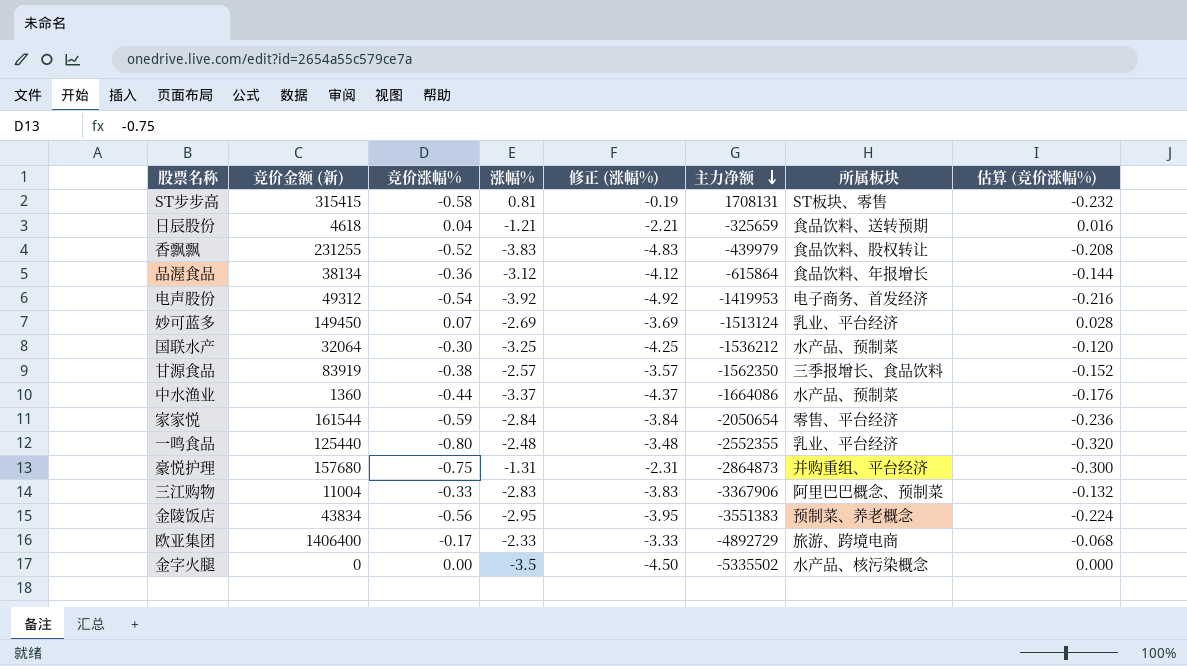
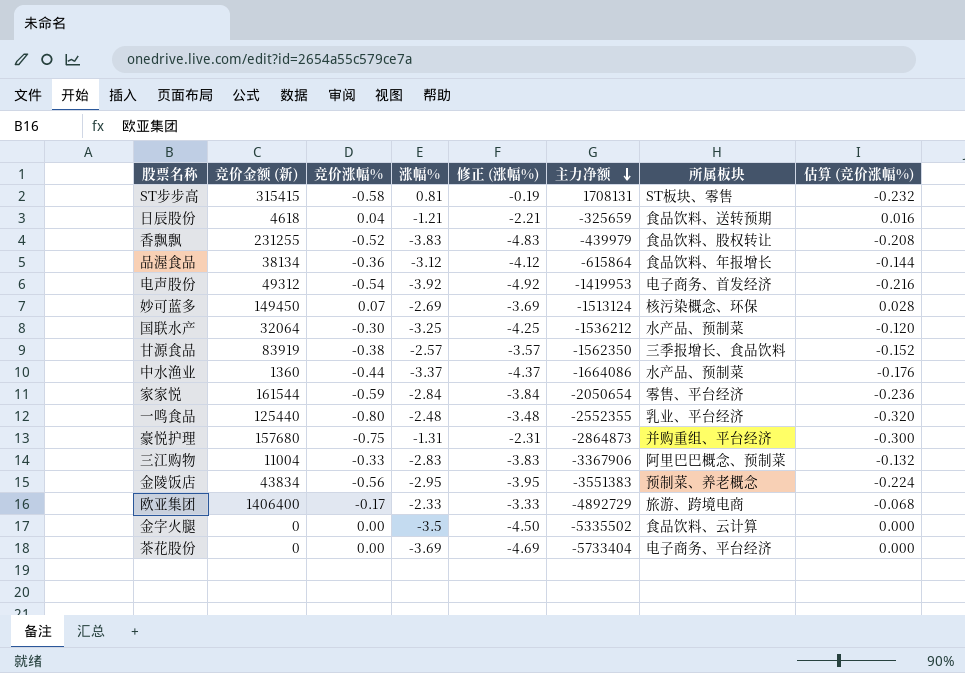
妙可蓝多 | 所属板块: 乳业、平台经济 -> 核污染概念、环保
金字火腿 | 所属板块: 水产品、核污染概念 -> 食品饮料、云计算
row 茶花股份: none -> 0 | 0.00 | -3.69 | -4.69 | -5733404 | 电子商务、平台经济 | 0.000

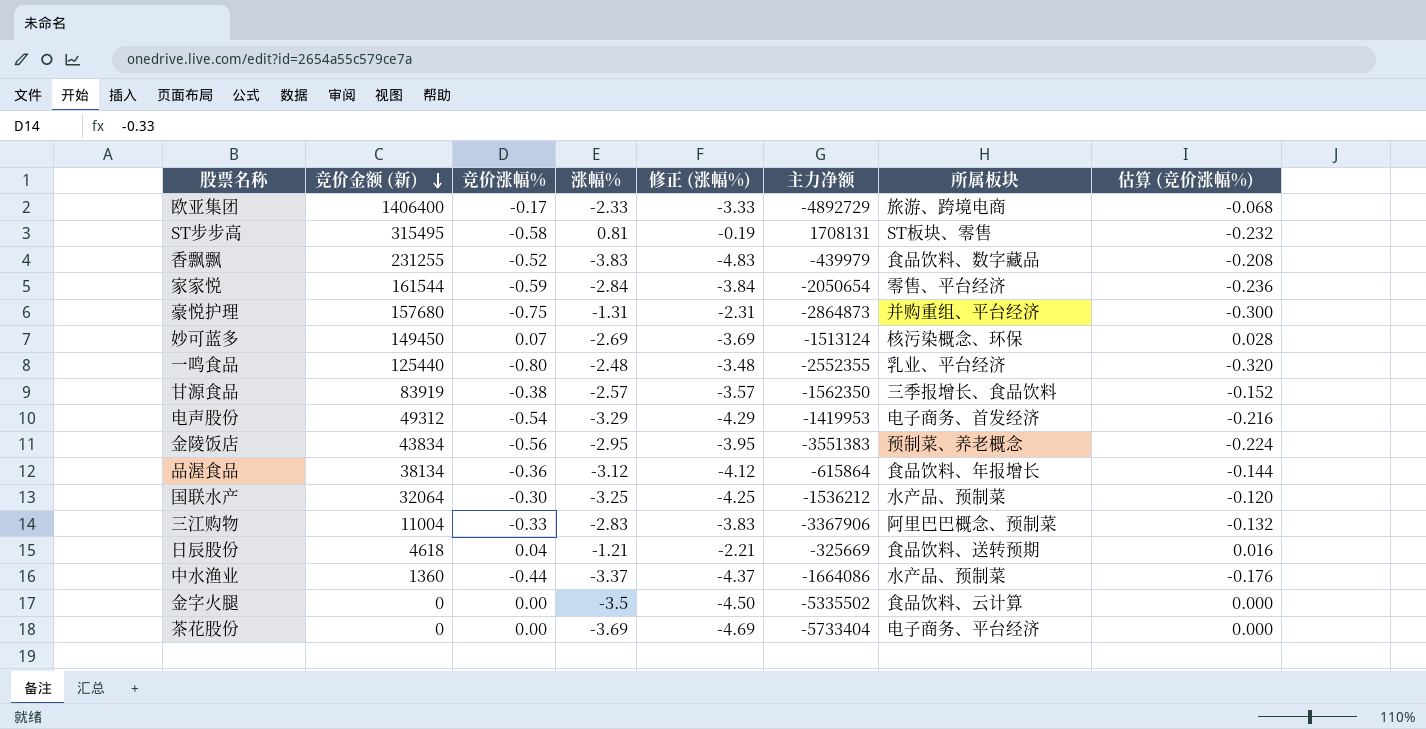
row order: 主力净额 descending -> 竞价金额 (新) descending
ST步步高 | 竞价金额 (新): 315415 -> 315495
香飘飘 | 所属板块: 食品饮料、股权转让 -> 食品饮料、数字藏品
电声股份 | 涨幅%: -3.92 -> -3.29
电声股份 | 修正 (涨幅%): -4.92 -> -4.29
日辰股份 | 主力净额: -325659 -> -325669

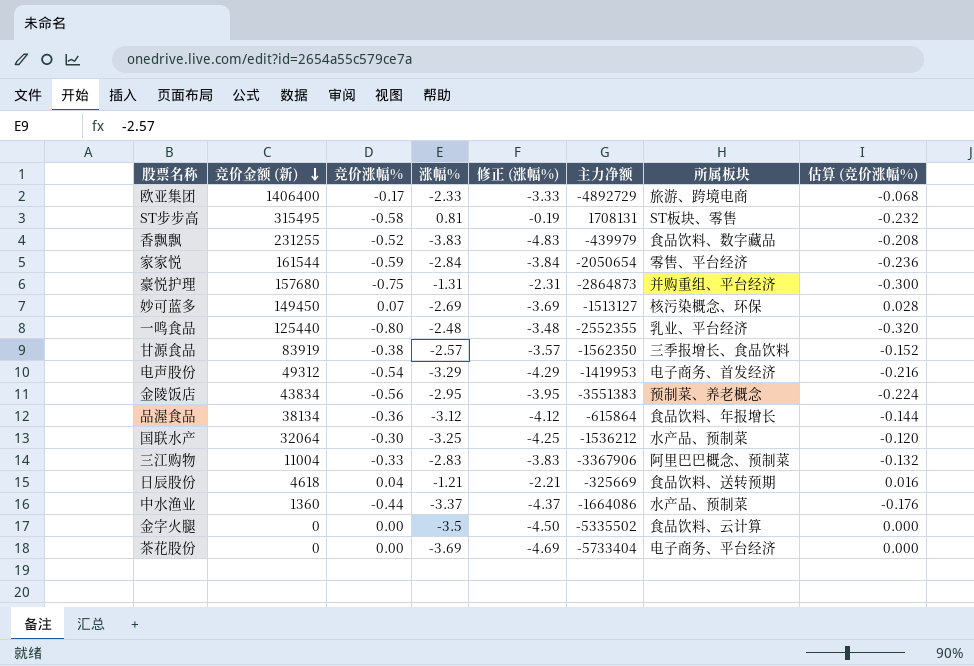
妙可蓝多 | 主力净额: -1513124 -> -1513127

